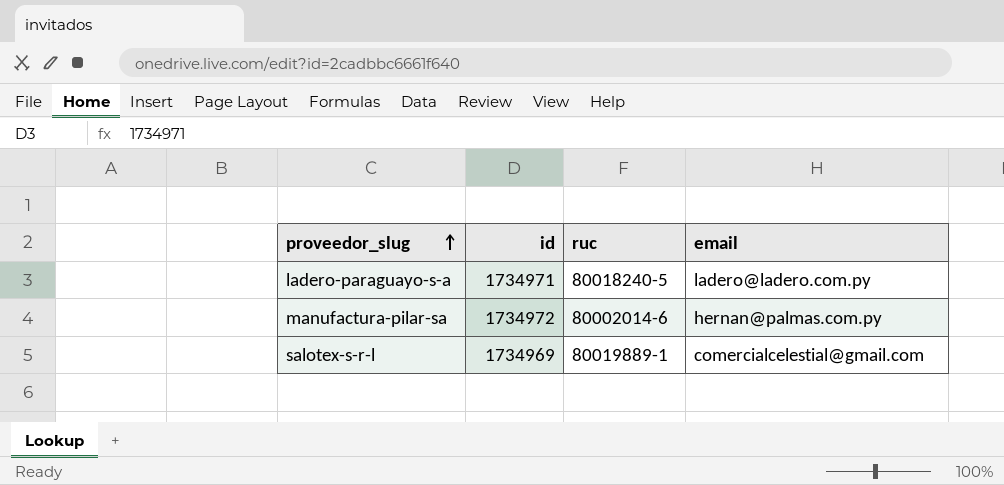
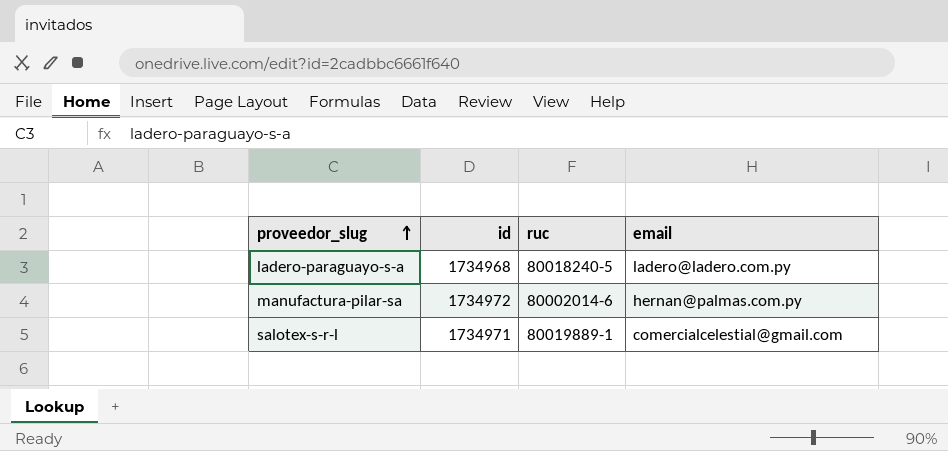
ladero-paraguayo-s-a | id: 1734971 -> 1734968
salotex-s-r-l | id: 1734969 -> 1734971

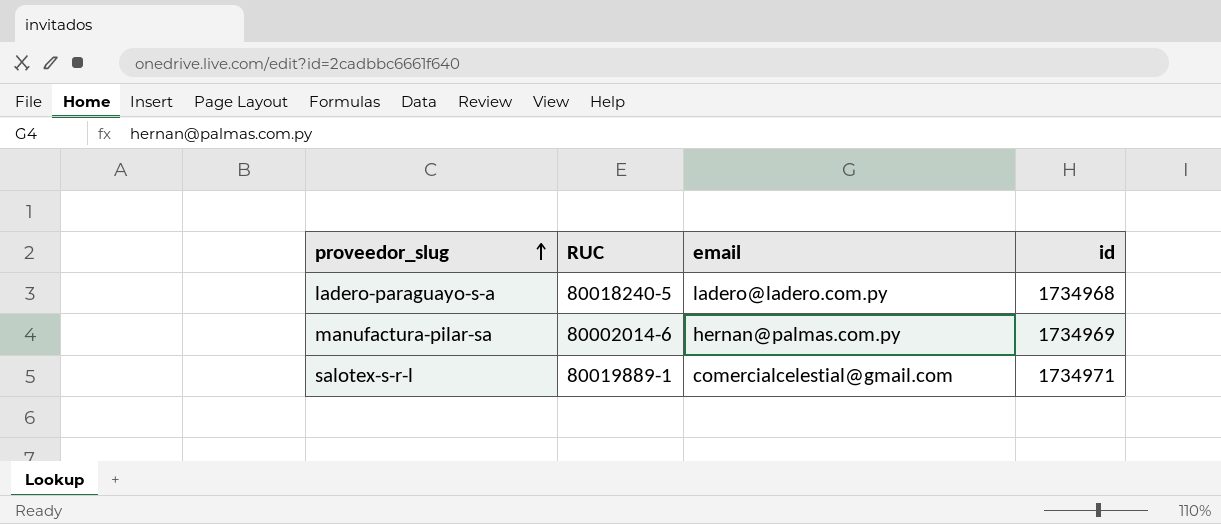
column name: ruc -> RUC
column id | position: 2 -> 4
manufactura-pilar-sa | id: 1734972 -> 1734969

